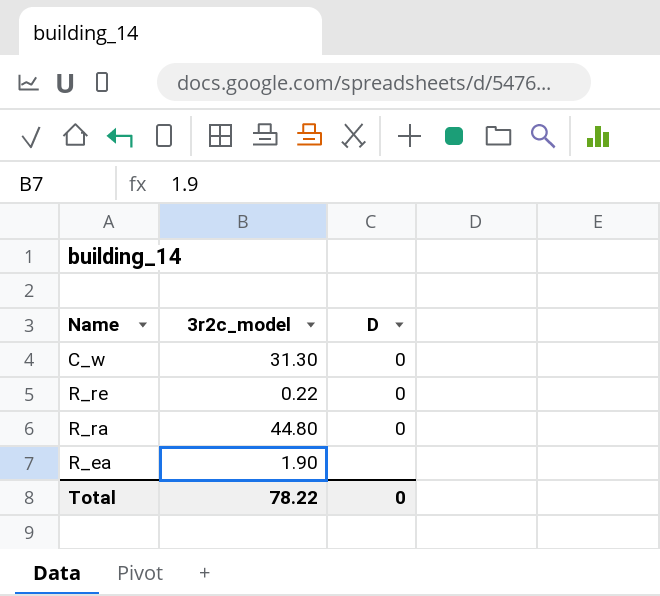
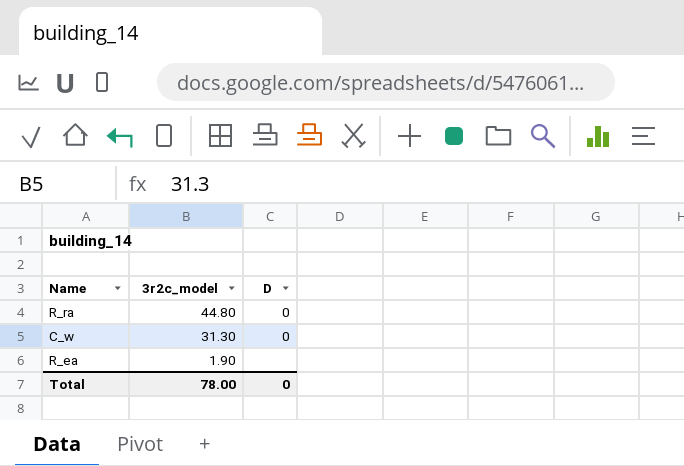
row order: none -> 3r2c_model descending
row R_re: 0.22 | 0 -> none
Total | 3r2c_model: 78.22 -> 78.00

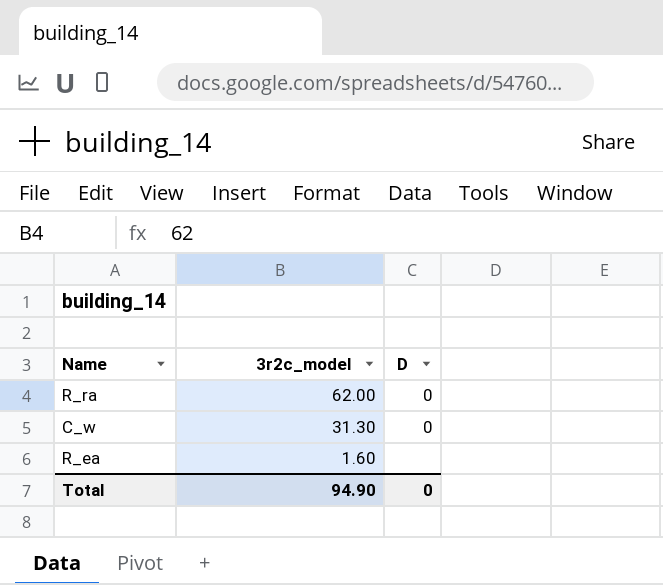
R_ra | 3r2c_model: 44.80 -> 62.00
R_ea | 3r2c_model: 1.90 -> 1.60
Total | 3r2c_model: 78.00 -> 94.90

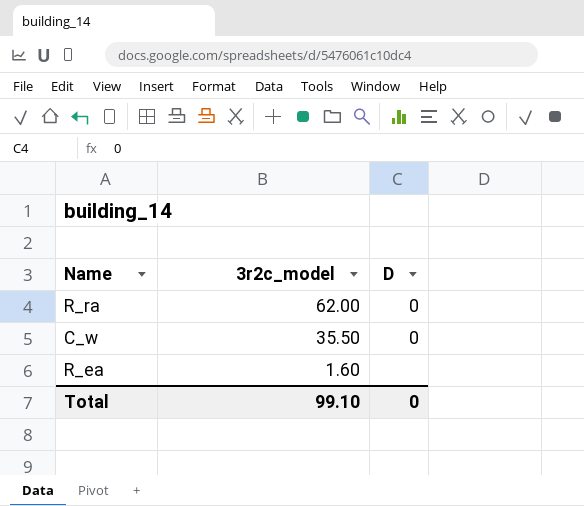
C_w | 3r2c_model: 31.30 -> 35.50
Total | 3r2c_model: 94.90 -> 99.10

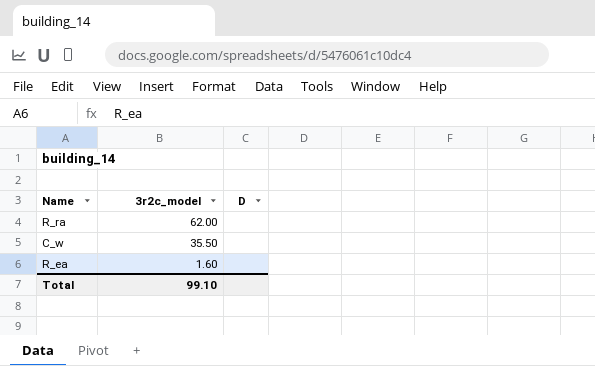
R_ra | D: 0 -> none
C_w | D: 0 -> none
Total | D: 0 -> none

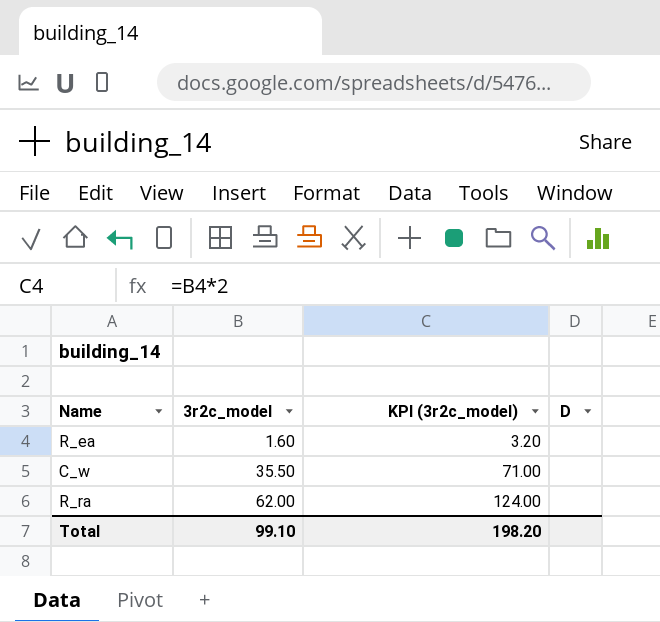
row order: 3r2c_model descending -> 3r2c_model ascending
column KPI (3r2c_model) | formula: none -> [3r2c_model] * 2

